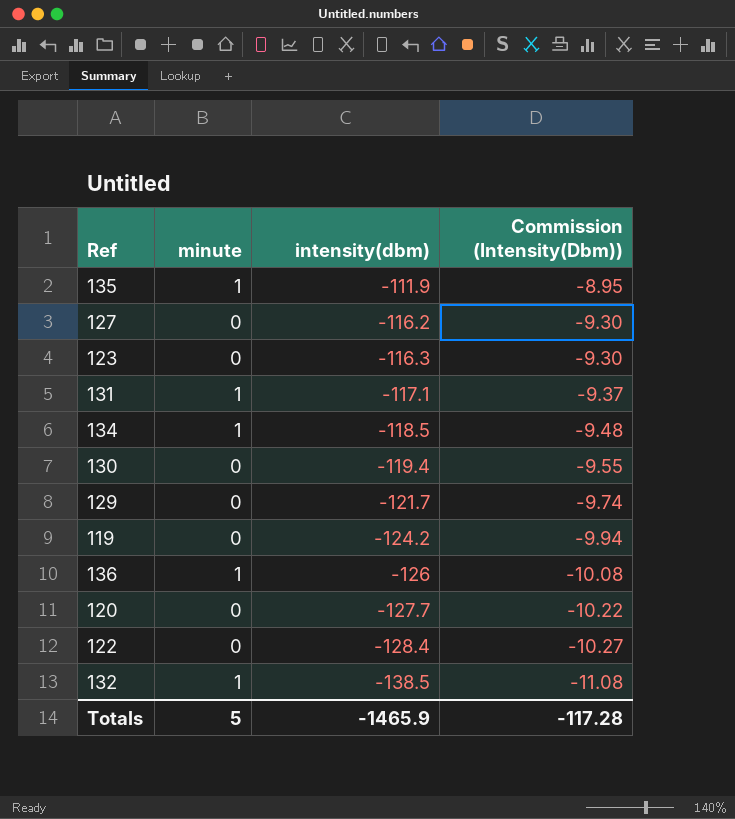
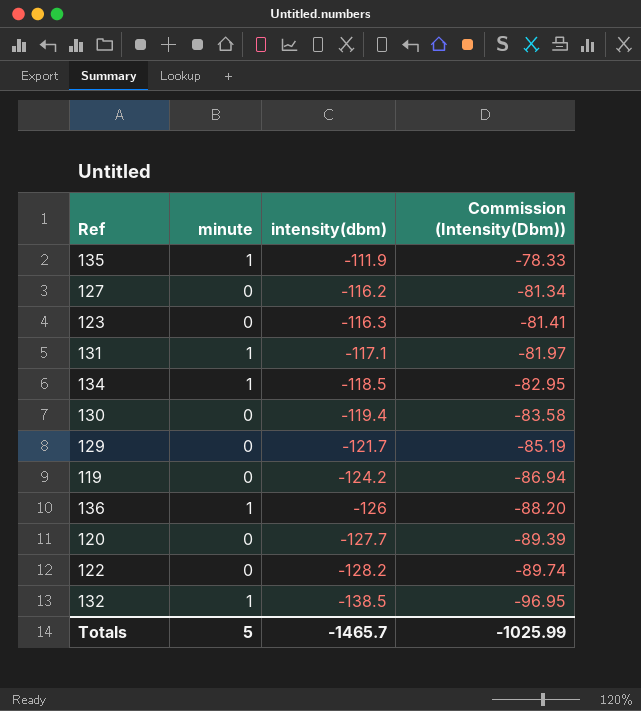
column Commission (Intensity(Dbm)) | formula: [intensity(dbm)] * 0.08 -> [intensity(dbm)] * 0.7
122 | intensity(dbm): -128.4 -> -128.2
Totals | intensity(dbm): -1465.9 -> -1465.7
Totals | Commission (Intensity(Dbm)): -117.28 -> -1025.99

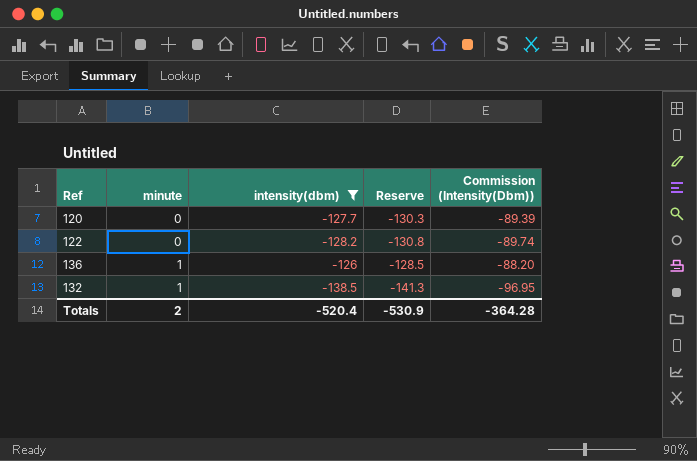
filter: none -> intensity(dbm) <= -126
row order: intensity(dbm) descending -> minute ascending
column Reserve | formula: none -> [intensity(dbm)] * 1.02
Totals | minute: 5 -> 2
Totals | intensity(dbm): -1465.7 -> -520.4
Totals | Commission (Intensity(Dbm)): -1025.99 -> -364.28

